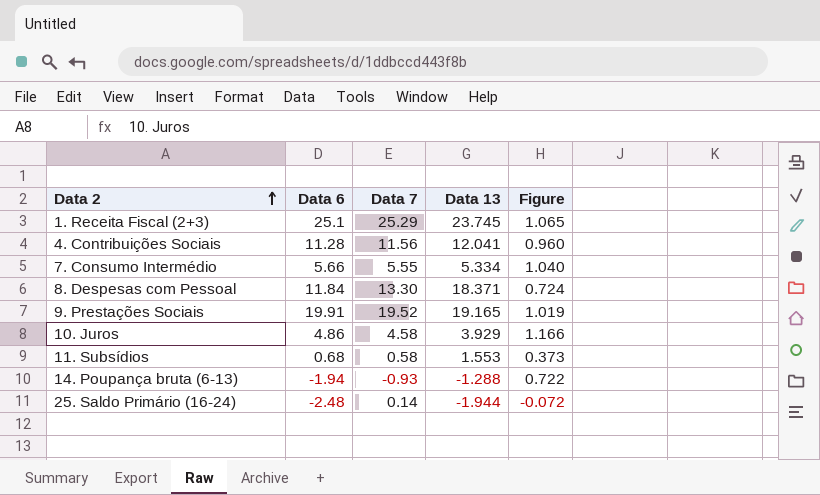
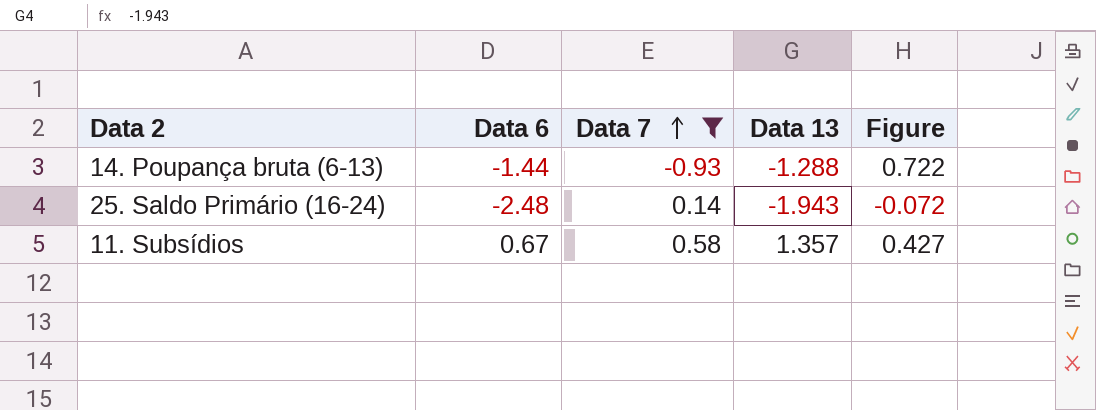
filter: none -> Data 7 <= 0.58
row order: Data 2 ascending -> Data 7 ascending
14. Poupança bruta (6-13) | Data 6: -1.94 -> -1.44
25. Saldo Primário (16-24) | Data 13: -1.944 -> -1.943
11. Subsídios | Data 6: 0.68 -> 0.67
11. Subsídios | Data 13: 1.553 -> 1.357
11. Subsídios | Figure: 0.373 -> 0.427

